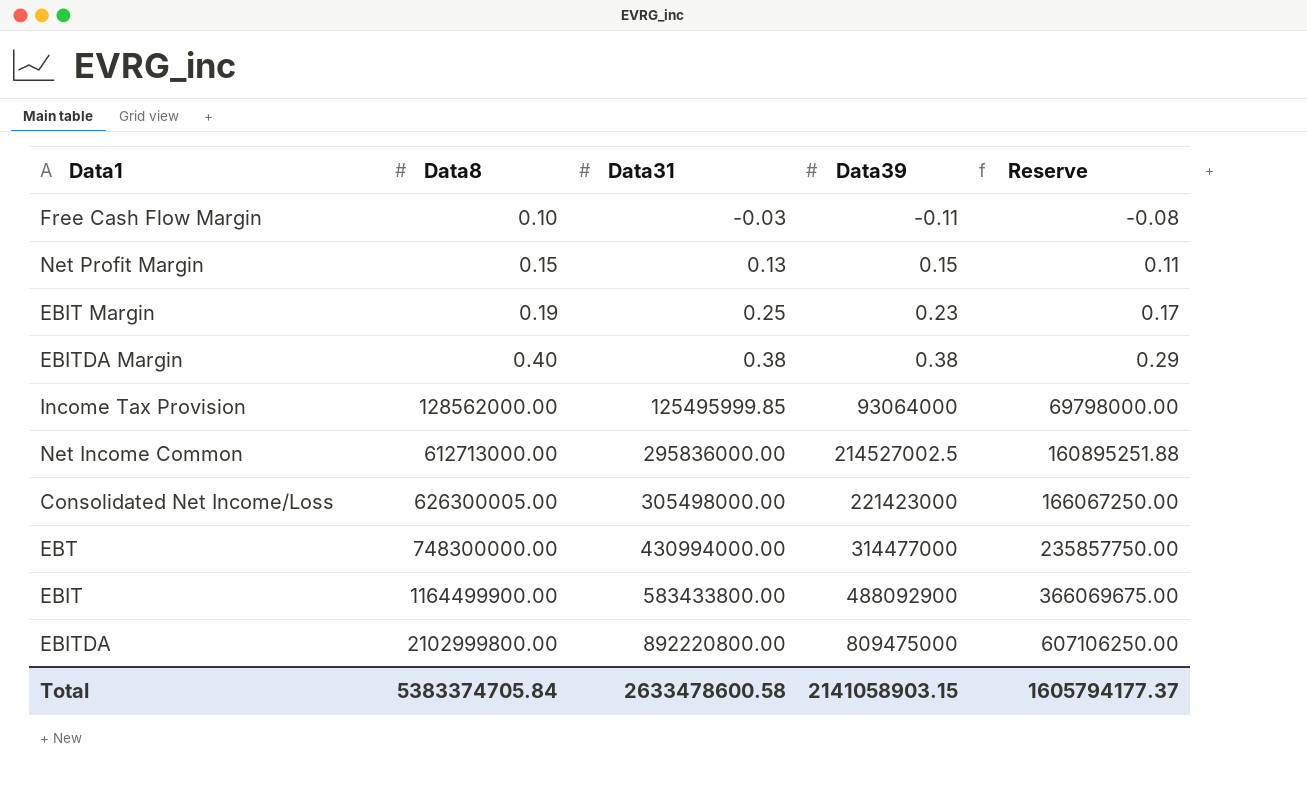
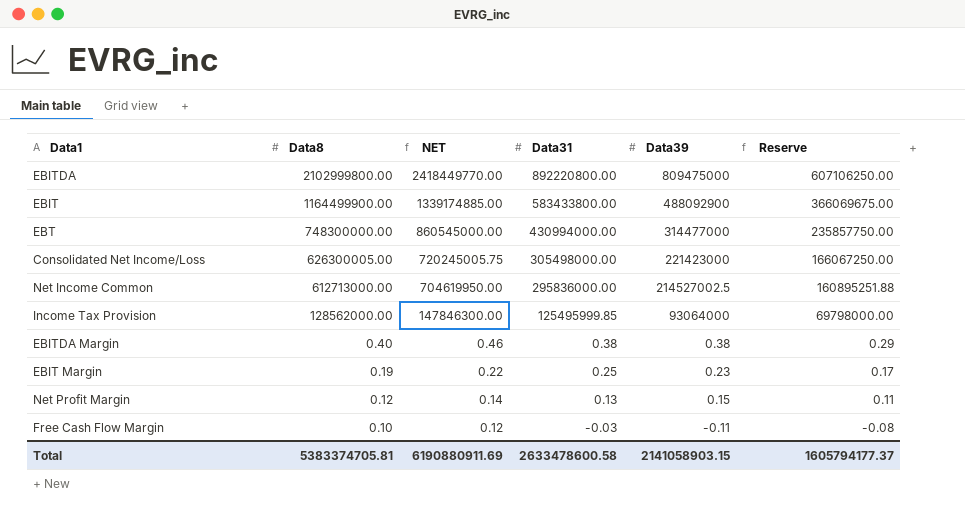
row order: Data8 ascending -> Data8 descending
column NET | formula: none -> [Data8] * 1.15
Net Profit Margin | Data8: 0.15 -> 0.12
Total | Data8: 5383374705.84 -> 5383374705.81

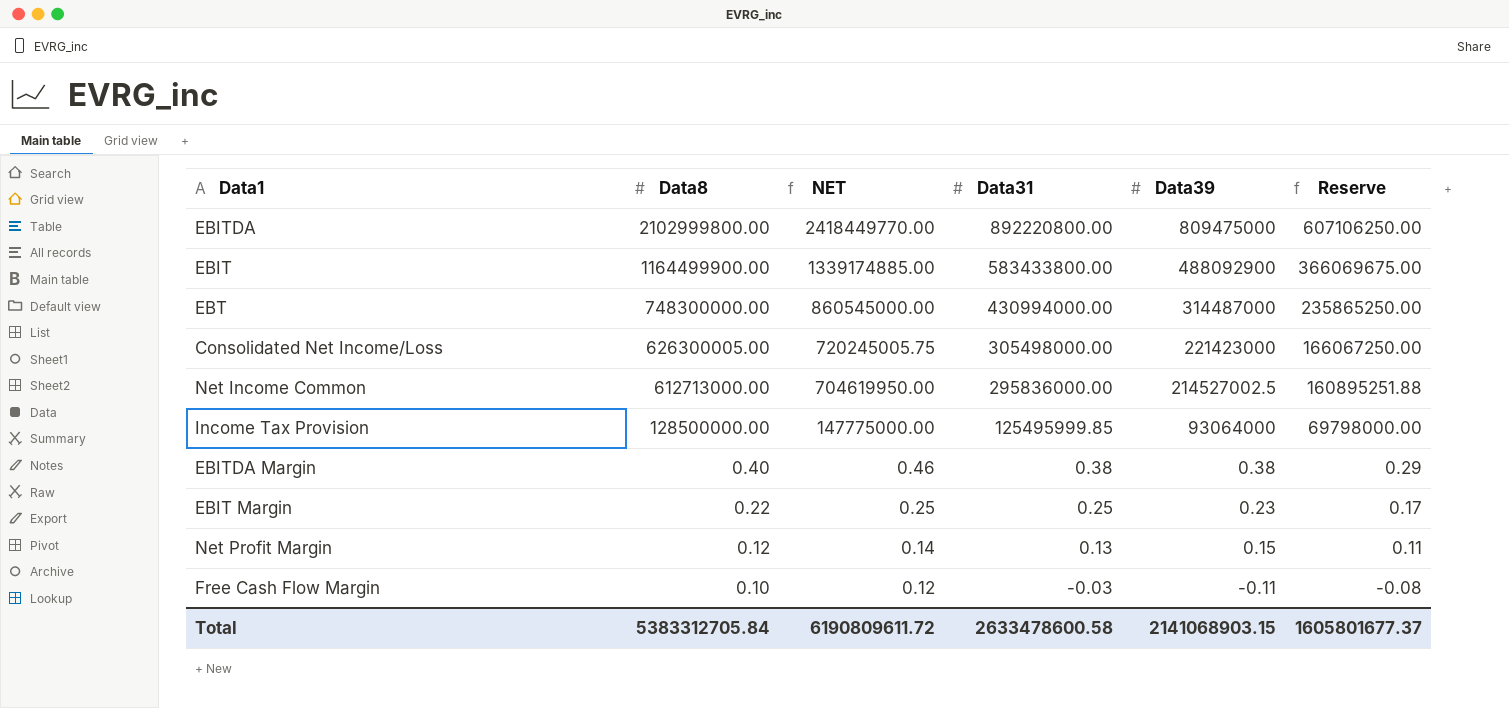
EBT | Data39: 314477000 -> 314487000
EBT | Reserve: 235857750.00 -> 235865250.00
Income Tax Provision | Data8: 128562000.00 -> 128500000.00
Income Tax Provision | NET: 147846300.00 -> 147775000.00
EBIT Margin | Data8: 0.19 -> 0.22
EBIT Margin | NET: 0.22 -> 0.25
Total | Data8: 5383374705.81 -> 5383312705.84
Total | NET: 6190880911.69 -> 6190809611.72
Total | Data39: 2141058903.15 -> 2141068903.15
Total | Reserve: 1605794177.37 -> 1605801677.37

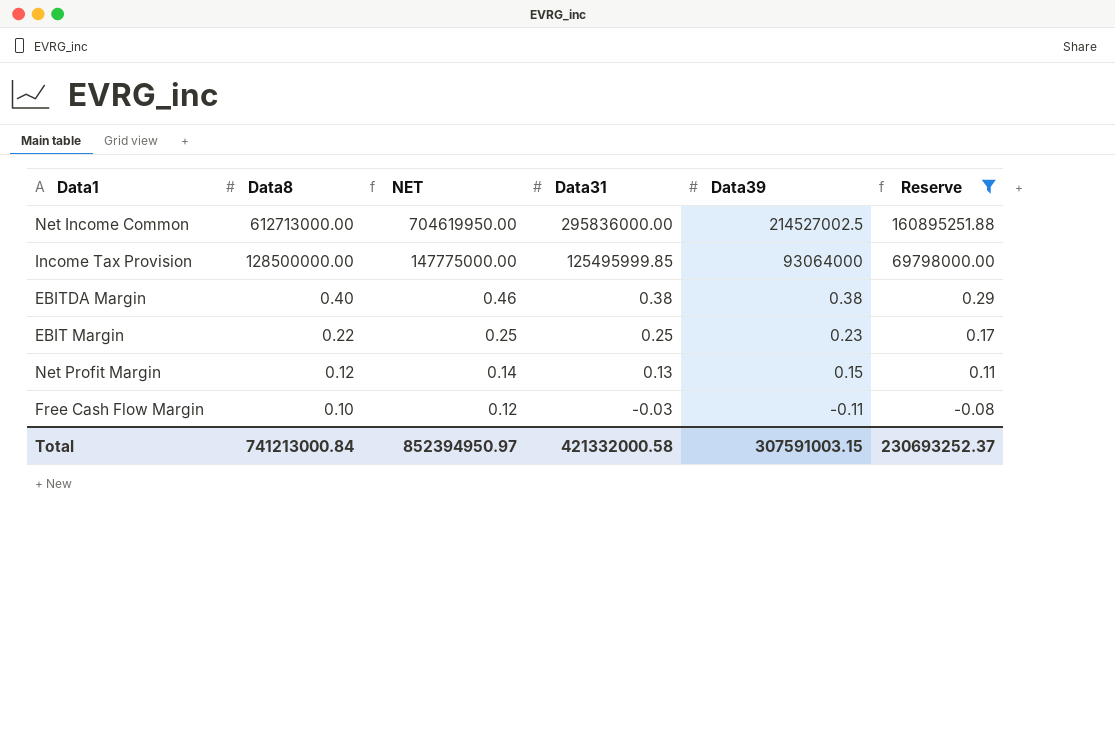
filter: none -> Reserve <= 160895251.88
Total | Data8: 5383312705.84 -> 741213000.84
Total | NET: 6190809611.72 -> 852394950.97
Total | Data31: 2633478600.58 -> 421332000.58
Total | Data39: 2141068903.15 -> 307591003.15
Total | Reserve: 1605801677.37 -> 230693252.37

